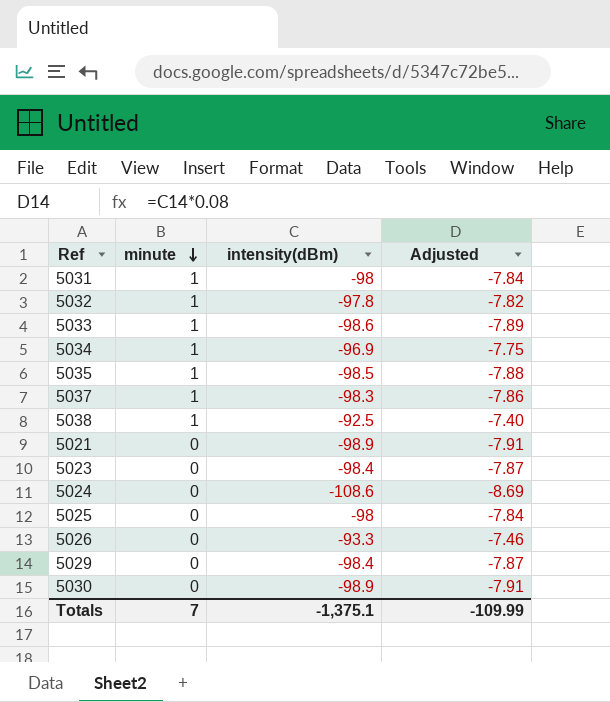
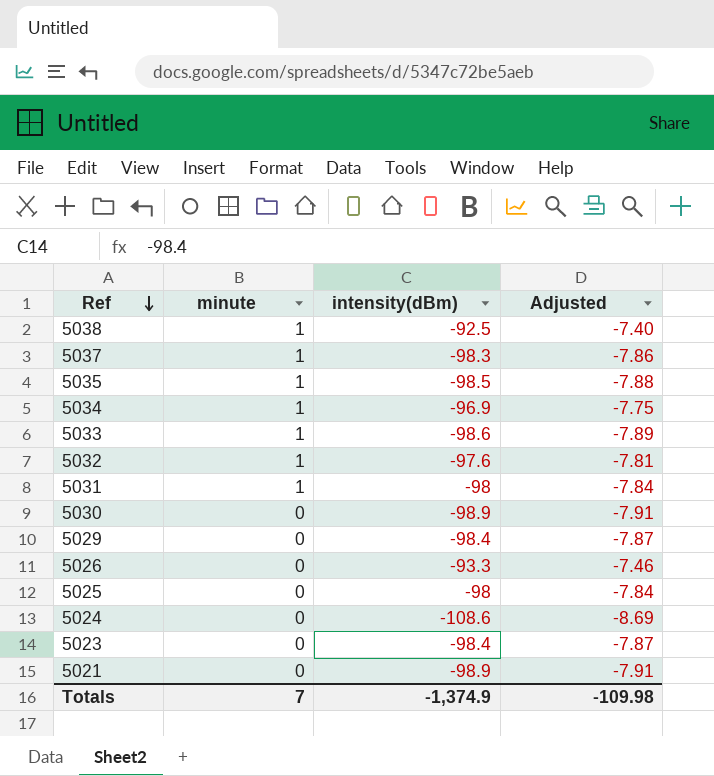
row order: minute descending -> Ref descending
5032 | intensity(dBm): -97.8 -> -97.6
5032 | Adjusted: -7.82 -> -7.81
Totals | intensity(dBm): -1,375.1 -> -1,374.9
Totals | Adjusted: -109.99 -> -109.98

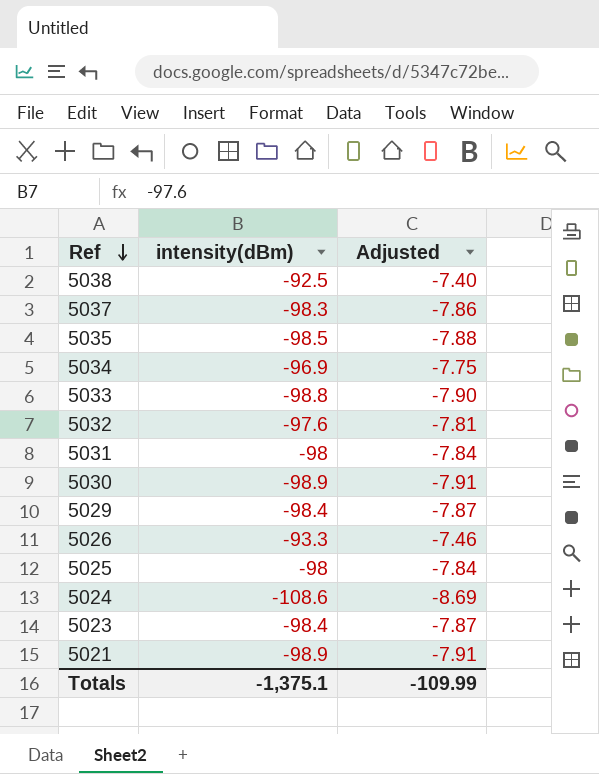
column minute | position: 2 -> none
5033 | intensity(dBm): -98.6 -> -98.8
5033 | Adjusted: -7.89 -> -7.90
Totals | intensity(dBm): -1,374.9 -> -1,375.1
Totals | Adjusted: -109.98 -> -109.99

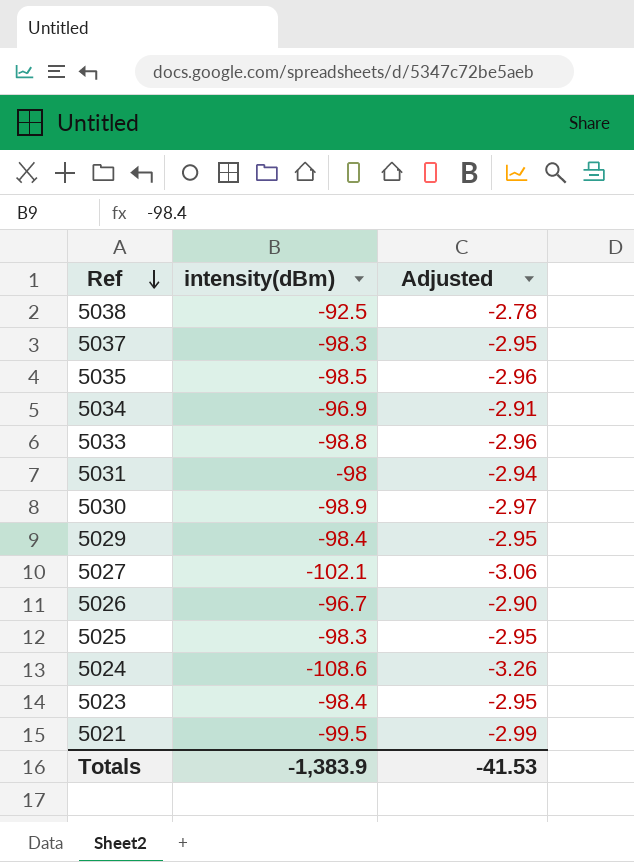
column Adjusted | formula: [intensity(dBm)] * 0.08 -> [intensity(dBm)] * 0.03
row 5032: -97.6 | -7.81 -> none
row 5027: none -> -102.1 | -3.06
5026 | intensity(dBm): -93.3 -> -96.7
5025 | intensity(dBm): -98 -> -98.3
5021 | intensity(dBm): -98.9 -> -99.5
Totals | intensity(dBm): -1,375.1 -> -1,383.9
Totals | Adjusted: -109.99 -> -41.53

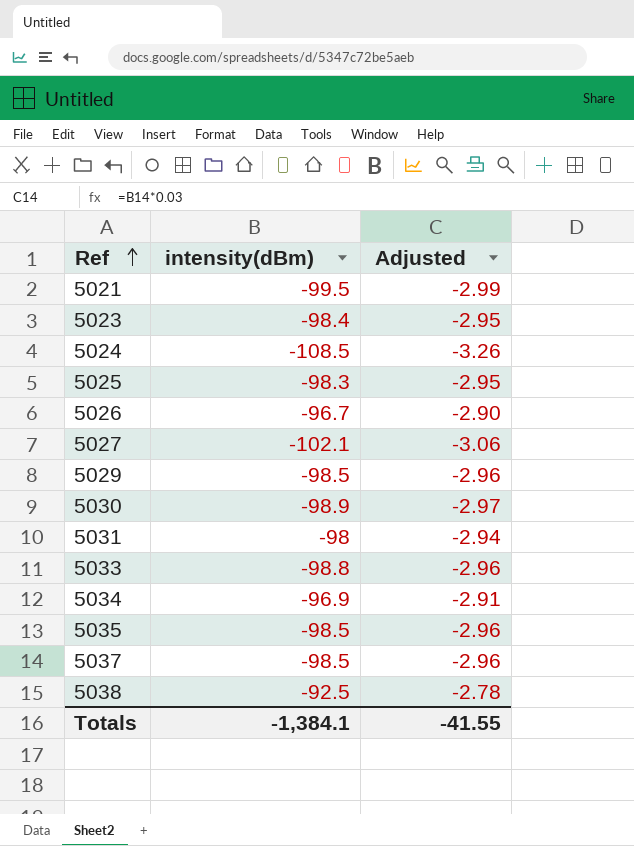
row order: Ref descending -> Ref ascending
5024 | intensity(dBm): -108.6 -> -108.5
5029 | intensity(dBm): -98.4 -> -98.5
5029 | Adjusted: -2.95 -> -2.96
5037 | intensity(dBm): -98.3 -> -98.5
5037 | Adjusted: -2.95 -> -2.96
Totals | intensity(dBm): -1,383.9 -> -1,384.1
Totals | Adjusted: -41.53 -> -41.55

